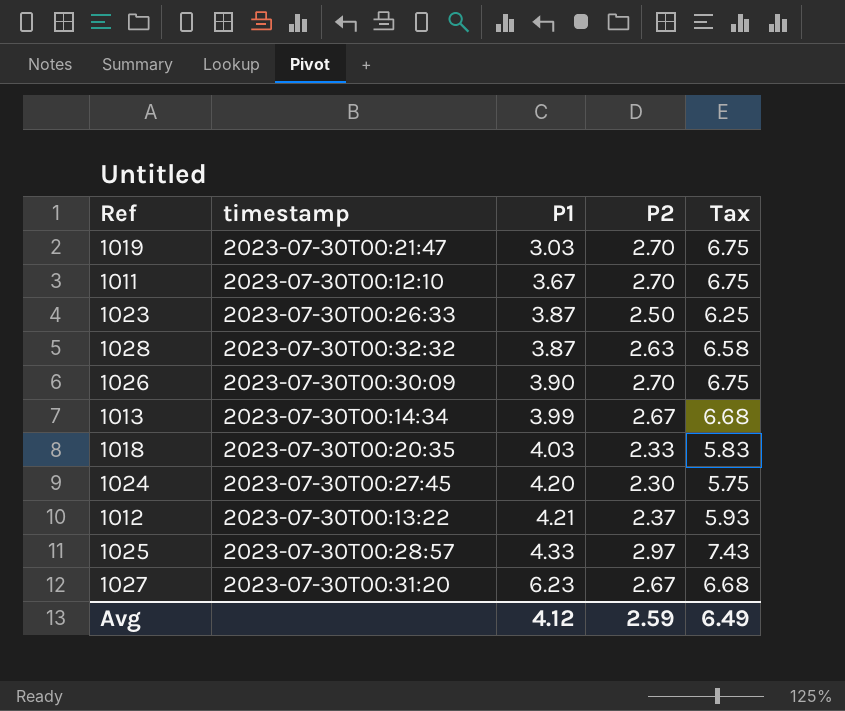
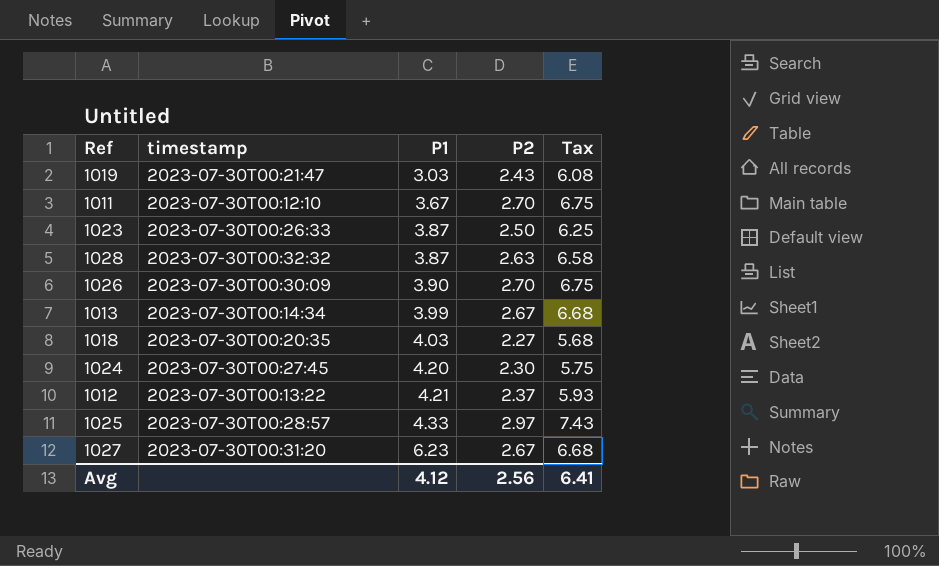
1019 | P2: 2.70 -> 2.43
1019 | Tax: 6.75 -> 6.08
1018 | P2: 2.33 -> 2.27
1018 | Tax: 5.83 -> 5.68
Avg | P2: 2.59 -> 2.56
Avg | Tax: 6.49 -> 6.41

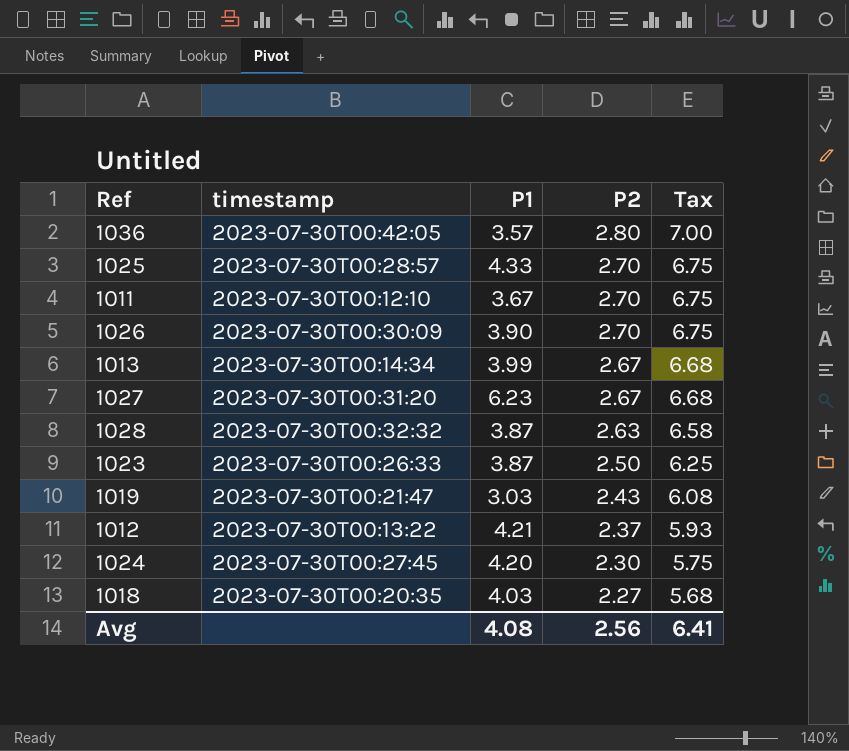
row order: P1 ascending -> P2 descending
row 1036: none -> 2023-07-30T00:42:05 | 3.57 | 2.80 | 7.00
1025 | P2: 2.97 -> 2.70
1025 | Tax: 7.43 -> 6.75
Avg | P1: 4.12 -> 4.08

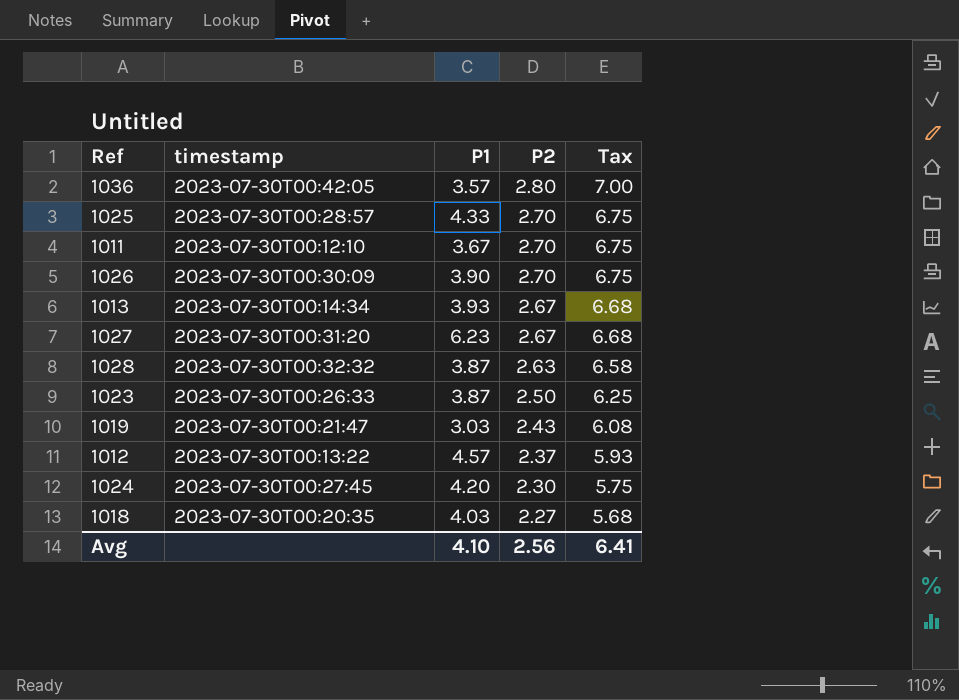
1013 | P1: 3.99 -> 3.93
1012 | P1: 4.21 -> 4.57
Avg | P1: 4.08 -> 4.10

